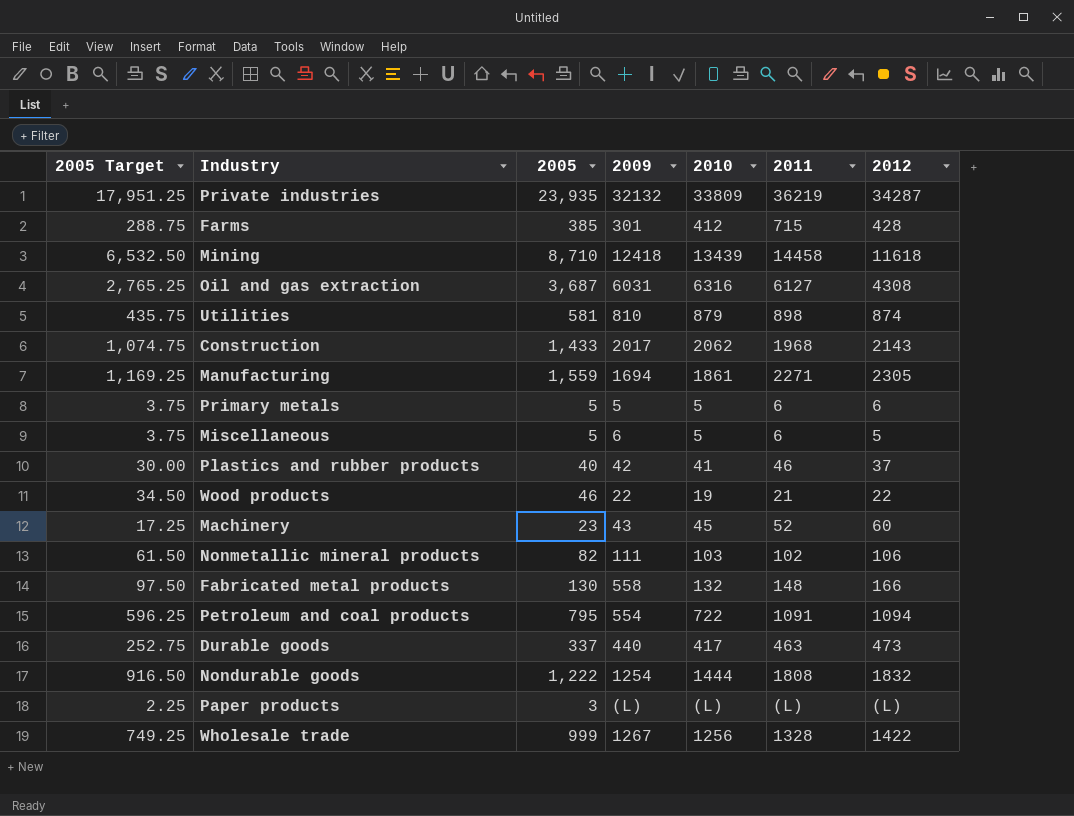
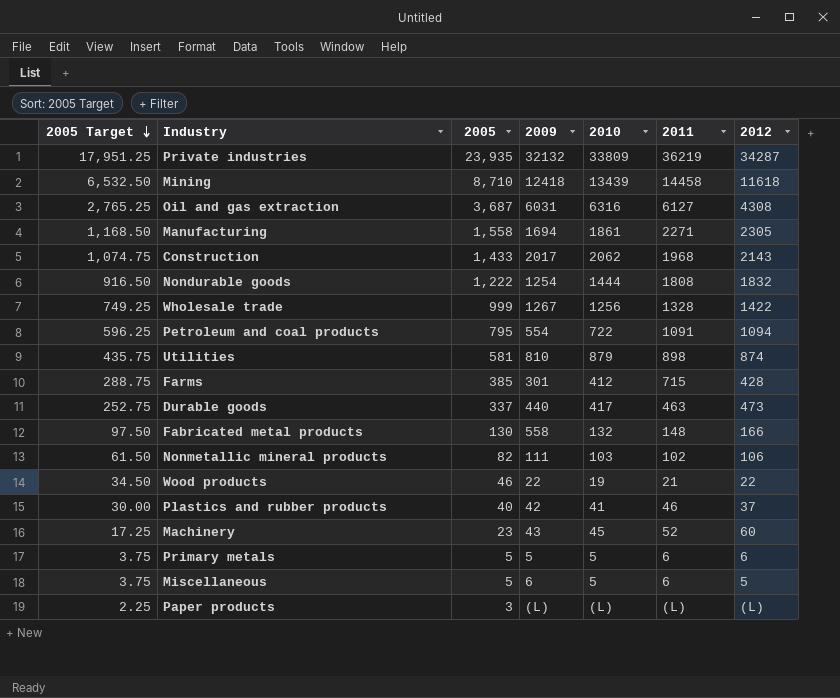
row order: none -> 2005 Target descending
Manufacturing | 2005 Target: 1,169.25 -> 1,168.50
Manufacturing | 2005: 1,559 -> 1,558

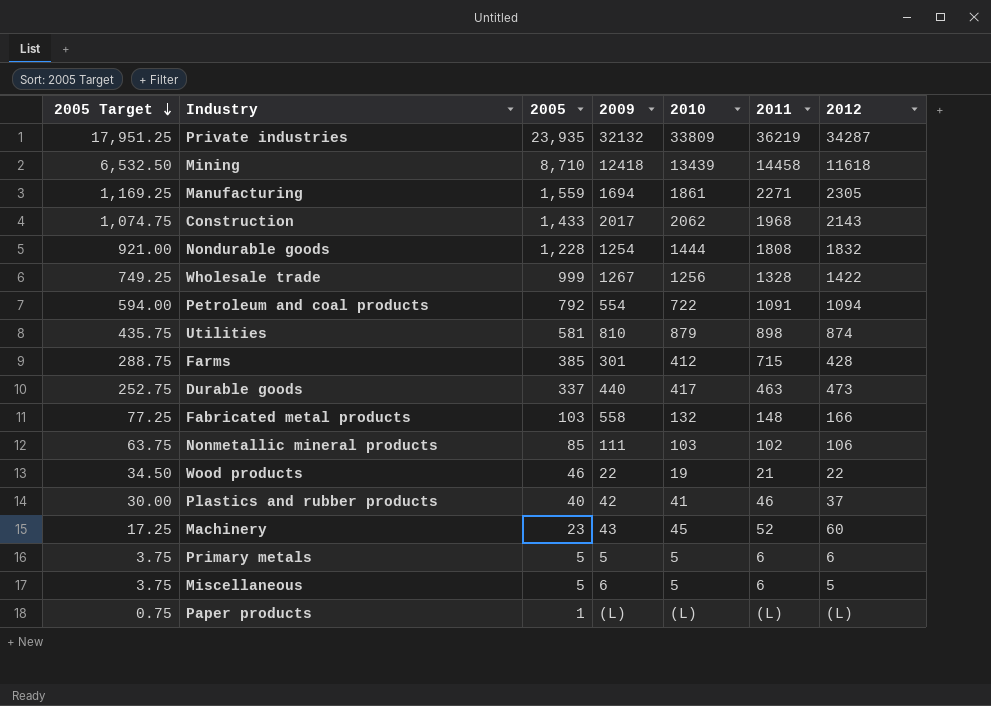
row Oil and gas extraction: 2,765.25 | 3,687 | 6031 | 6316 | 6127 | 4308 -> none
Manufacturing | 2005 Target: 1,168.50 -> 1,169.25
Manufacturing | 2005: 1,558 -> 1,559
Nondurable goods | 2005 Target: 916.50 -> 921.00
Nondurable goods | 2005: 1,222 -> 1,228
Petroleum and coal products | 2005 Target: 596.25 -> 594.00
Petroleum and coal products | 2005: 795 -> 792
Fabricated metal products | 2005 Target: 97.50 -> 77.25
Fabricated metal products | 2005: 130 -> 103
Nonmetallic mineral products | 2005 Target: 61.50 -> 63.75
Nonmetallic mineral products | 2005: 82 -> 85
Paper products | 2005 Target: 2.25 -> 0.75
Paper products | 2005: 3 -> 1

